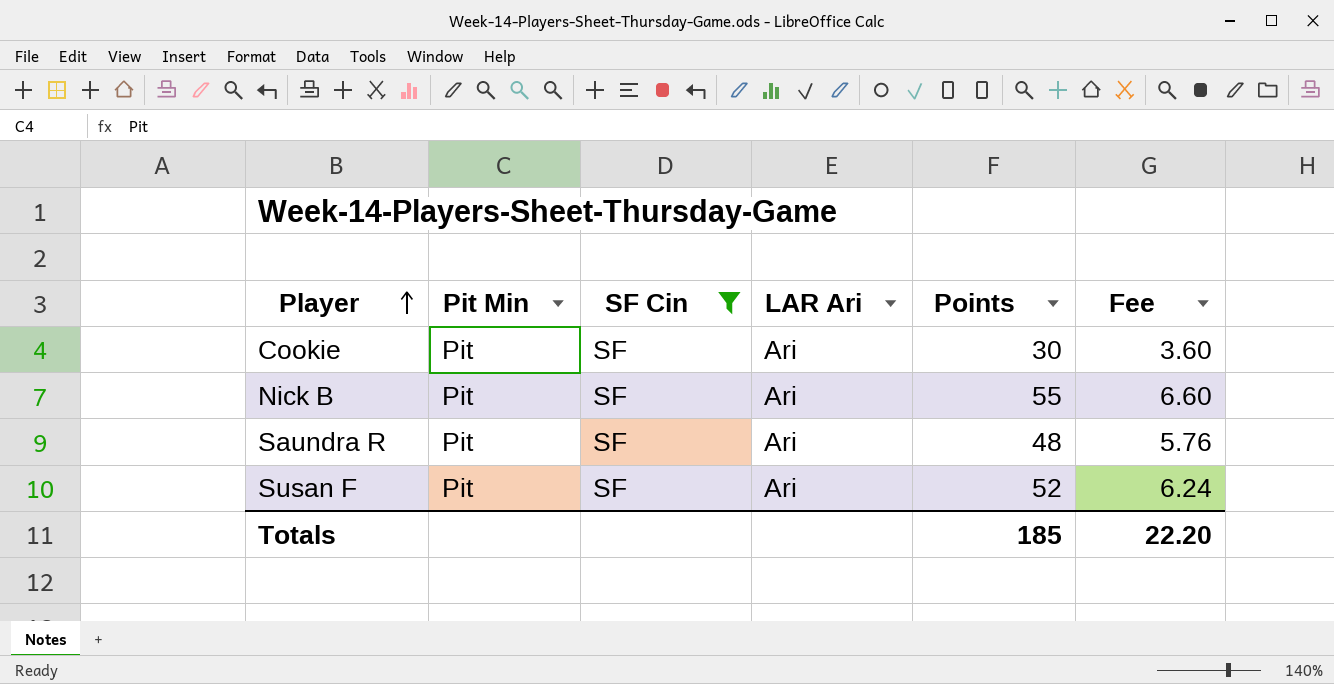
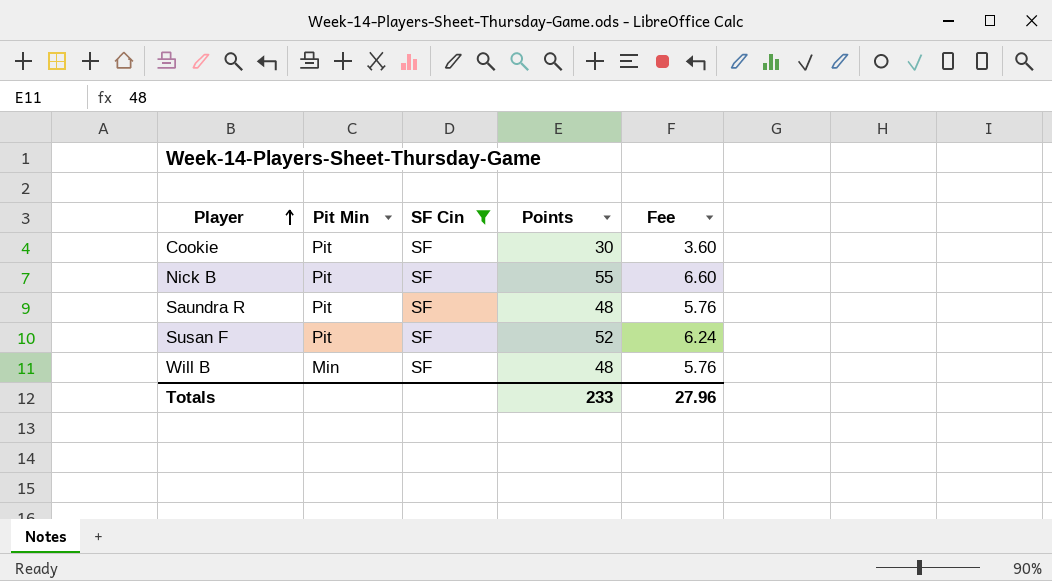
column LAR Ari | position: 4 -> none
row Will B: none -> Min | SF | 48 | 5.76
Totals | Points: 185 -> 233
Totals | Fee: 22.20 -> 27.96

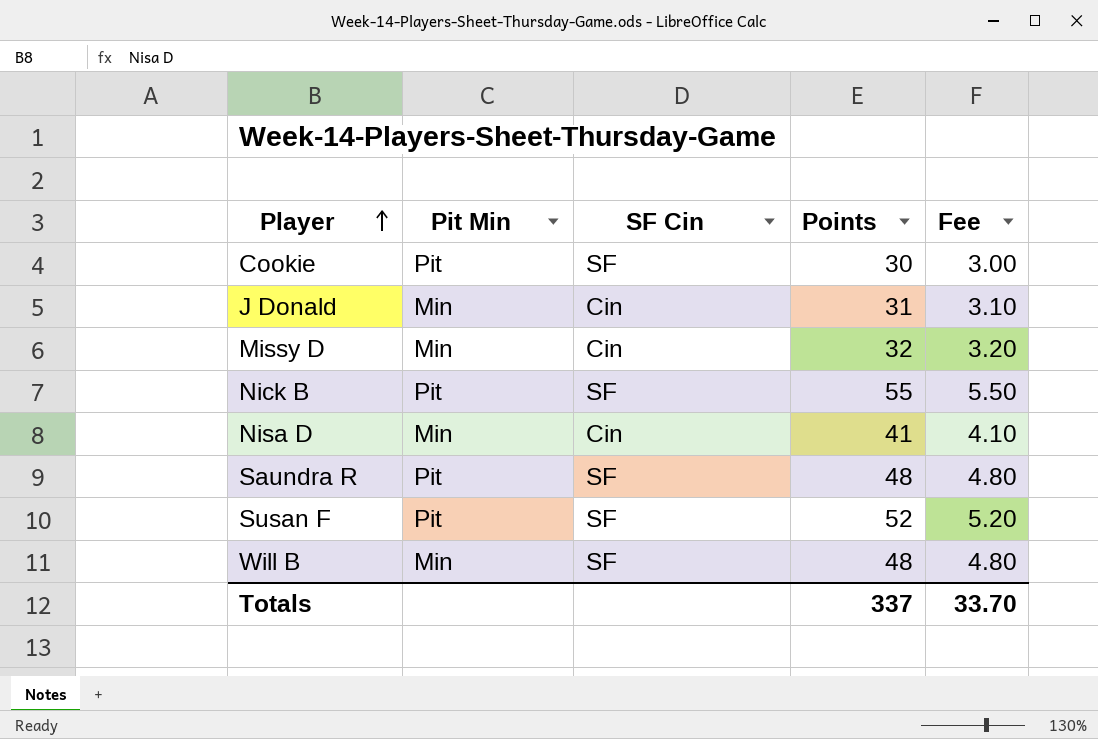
filter: SF Cin = SF -> none
column Fee | formula: [Points] * 0.12 -> [Points] * 0.1
Totals | Points: 233 -> 337
Totals | Fee: 27.96 -> 33.70

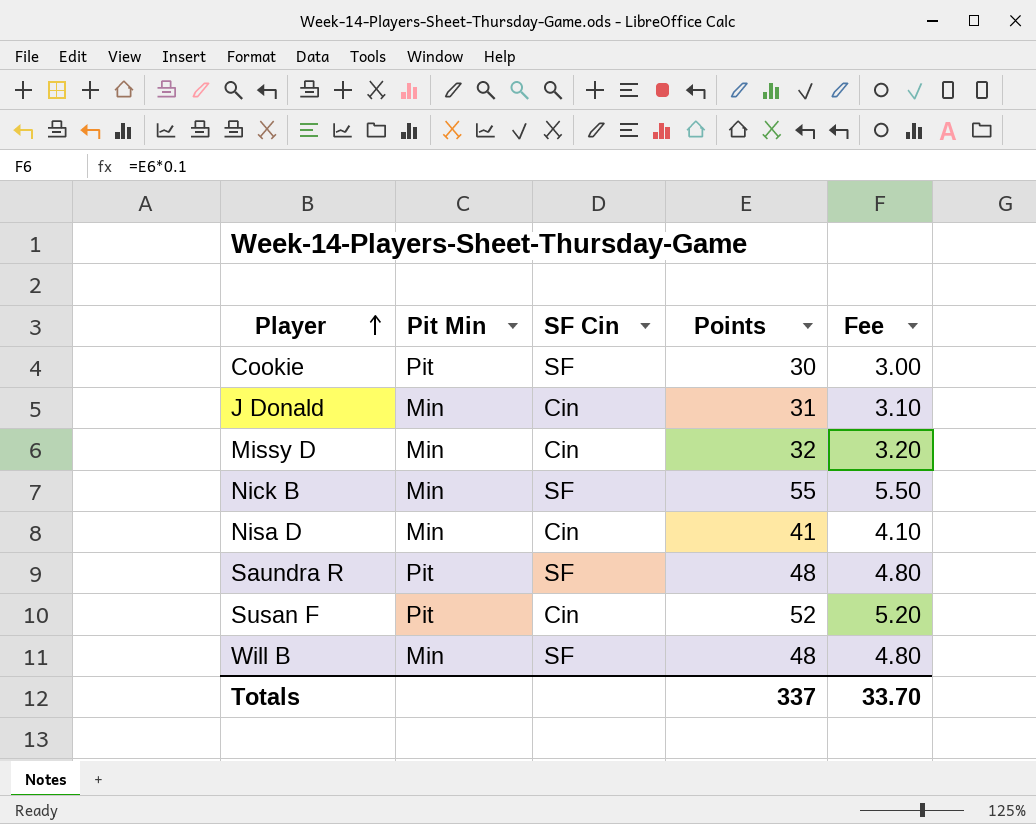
Nick B | Pit Min: Pit -> Min
Susan F | SF Cin: SF -> Cin

